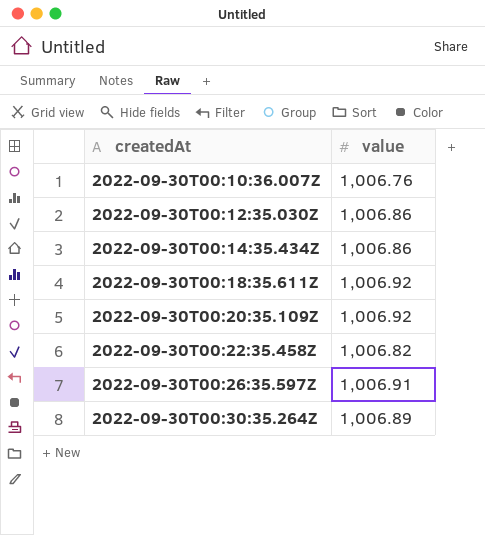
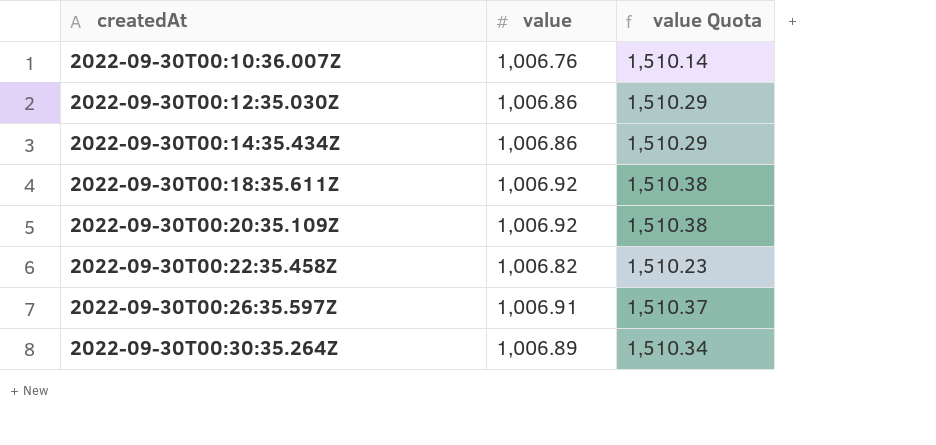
column value Quota | formula: none -> [value] * 1.5

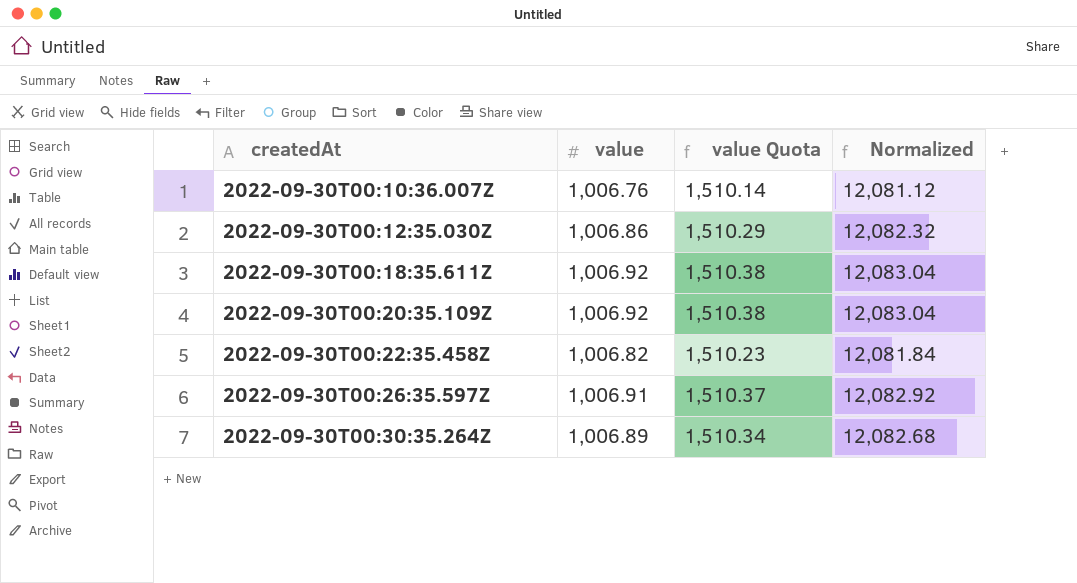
column Normalized | formula: none -> [value] * 12
row 2022-09-30T00:14:35.434Z: 1,006.86 | 1,510.29 -> none

